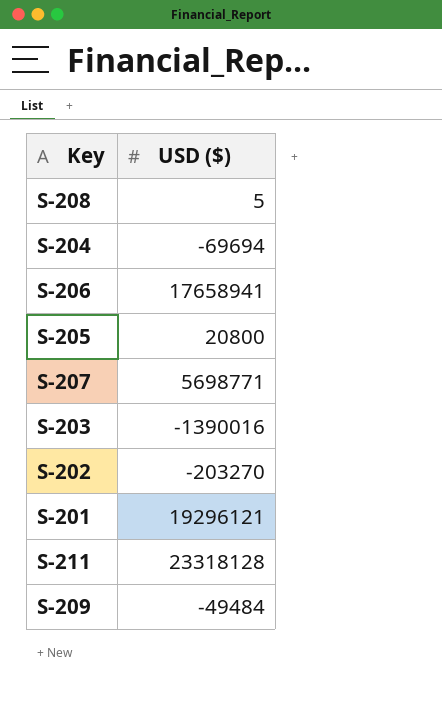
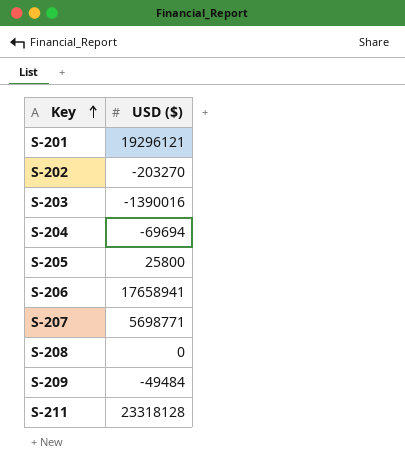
row order: none -> Key ascending
S-205 | USD ($): 20800 -> 25800
S-208 | USD ($): 5 -> 0

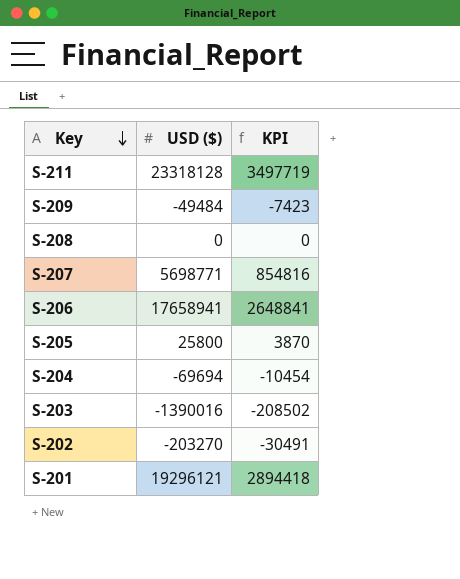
row order: Key ascending -> Key descending
column KPI | formula: none -> [USD ($)] * 0.15

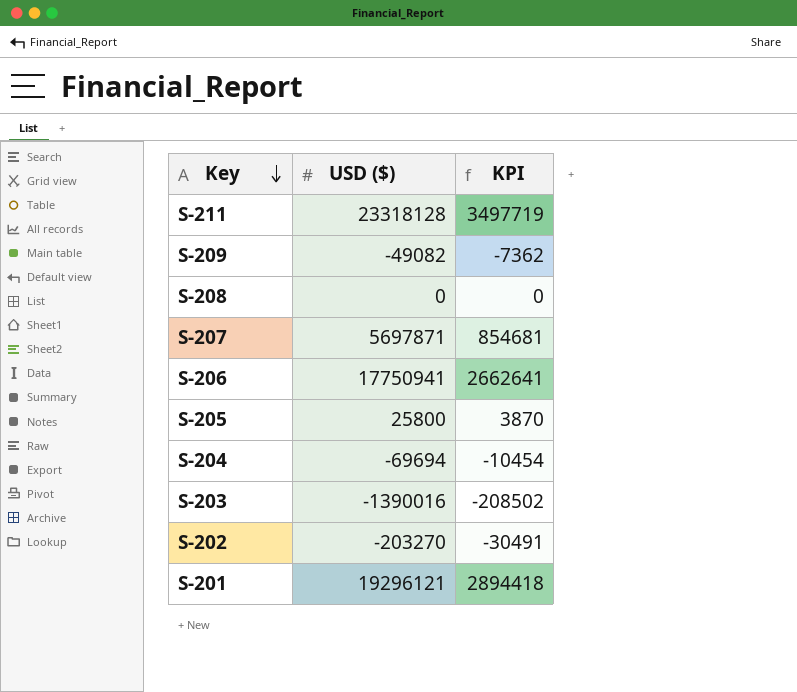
S-209 | USD ($): -49484 -> -49082
S-209 | KPI: -7423 -> -7362
S-207 | USD ($): 5698771 -> 5697871
S-207 | KPI: 854816 -> 854681
S-206 | USD ($): 17658941 -> 17750941
S-206 | KPI: 2648841 -> 2662641

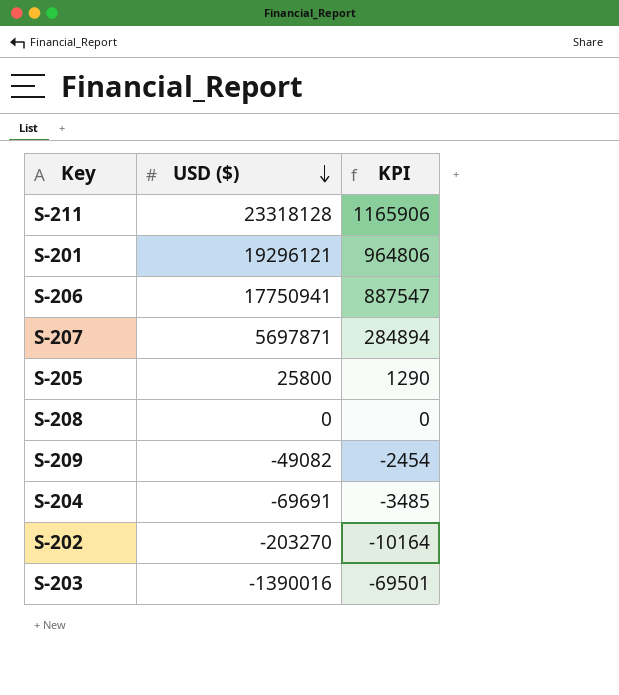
row order: Key descending -> USD ($) descending
column KPI | formula: [USD ($)] * 0.15 -> [USD ($)] * 0.05
S-204 | USD ($): -69694 -> -69691

